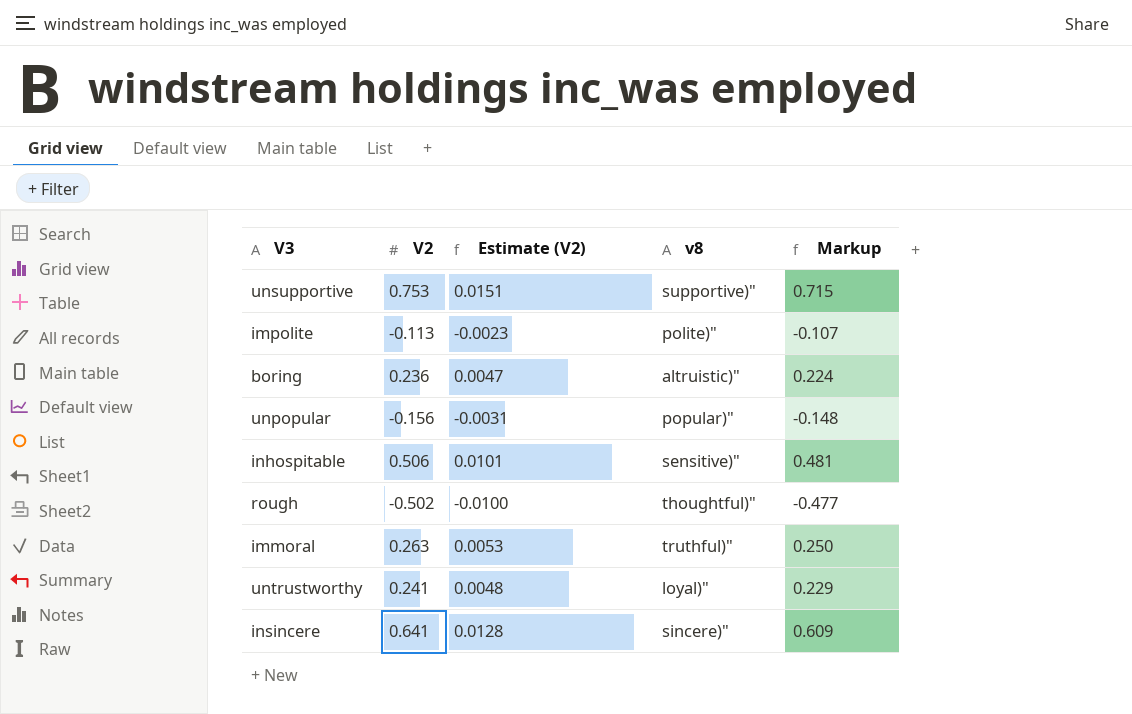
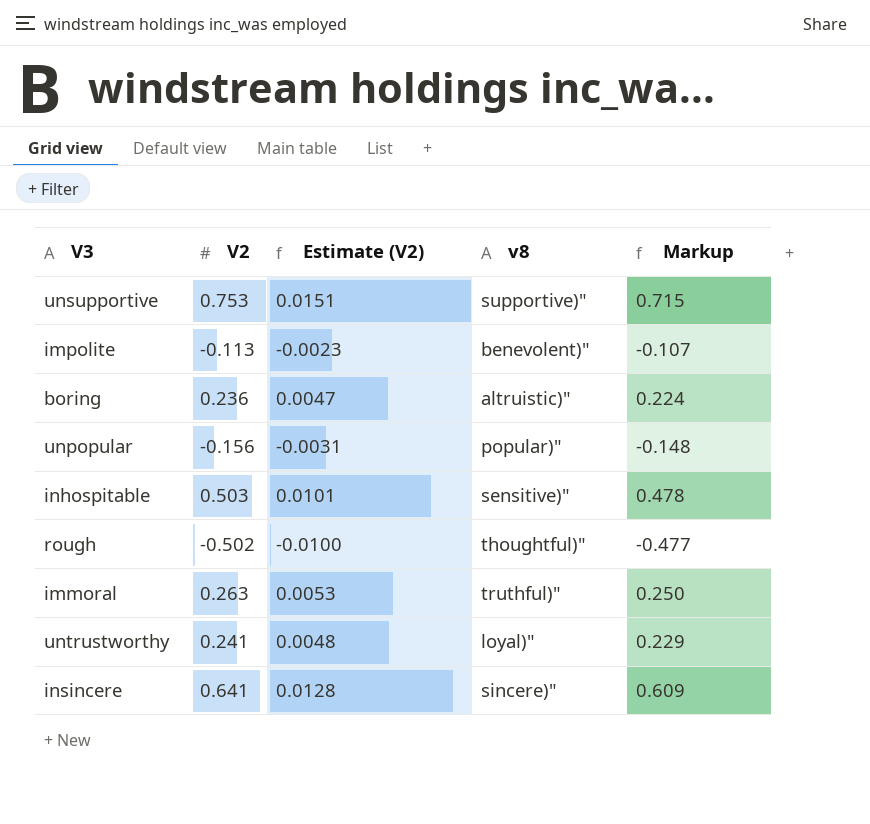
impolite | v8: polite)" -> benevolent)"
inhospitable | V2: 0.506 -> 0.503
inhospitable | Markup: 0.481 -> 0.478

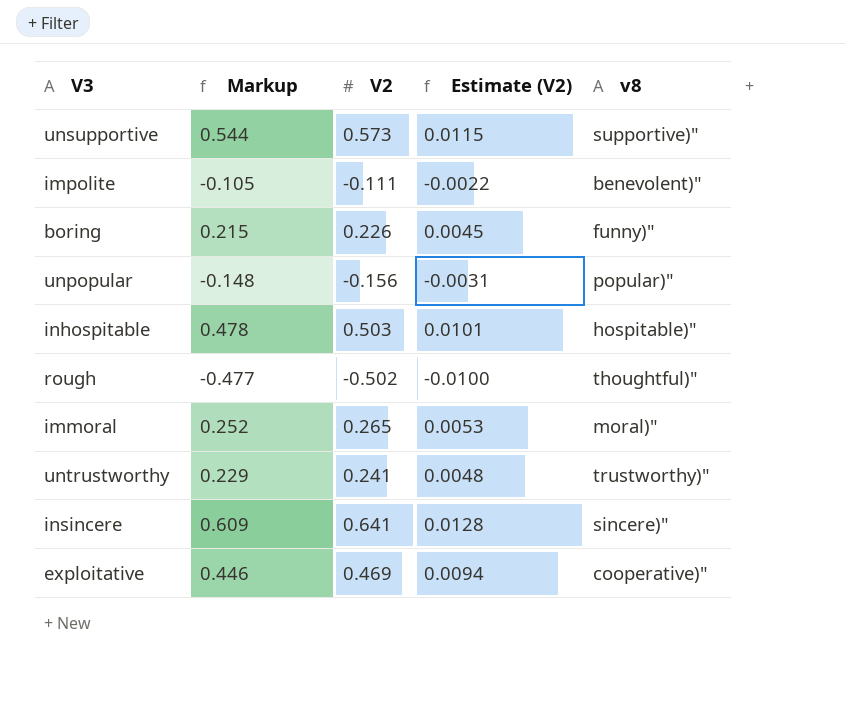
column Markup | position: 5 -> 2
unsupportive | Markup: 0.715 -> 0.544
unsupportive | V2: 0.753 -> 0.573
unsupportive | Estimate (V2): 0.0151 -> 0.0115
impolite | Markup: -0.107 -> -0.105
impolite | V2: -0.113 -> -0.111
impolite | Estimate (V2): -0.0023 -> -0.0022
boring | Markup: 0.224 -> 0.215
boring | V2: 0.236 -> 0.226
boring | Estimate (V2): 0.0047 -> 0.0045
boring | v8: altruistic)" -> funny)"
inhospitable | v8: sensitive)" -> hospitable)"
immoral | Markup: 0.250 -> 0.252
immoral | V2: 0.263 -> 0.265
immoral | v8: truthful)" -> moral)"
untrustworthy | v8: loyal)" -> trustworthy)"
row exploitative: none -> 0.446 | 0.469 | 0.0094 | cooperative)"

